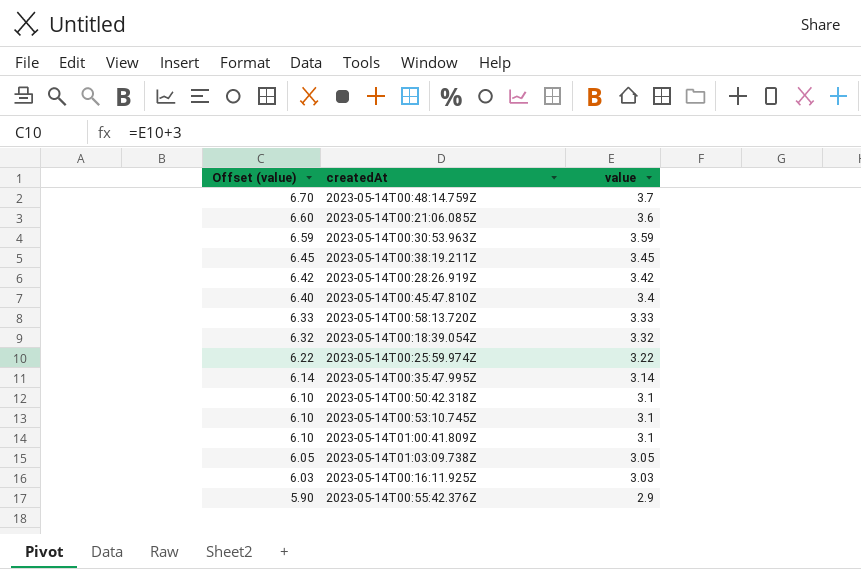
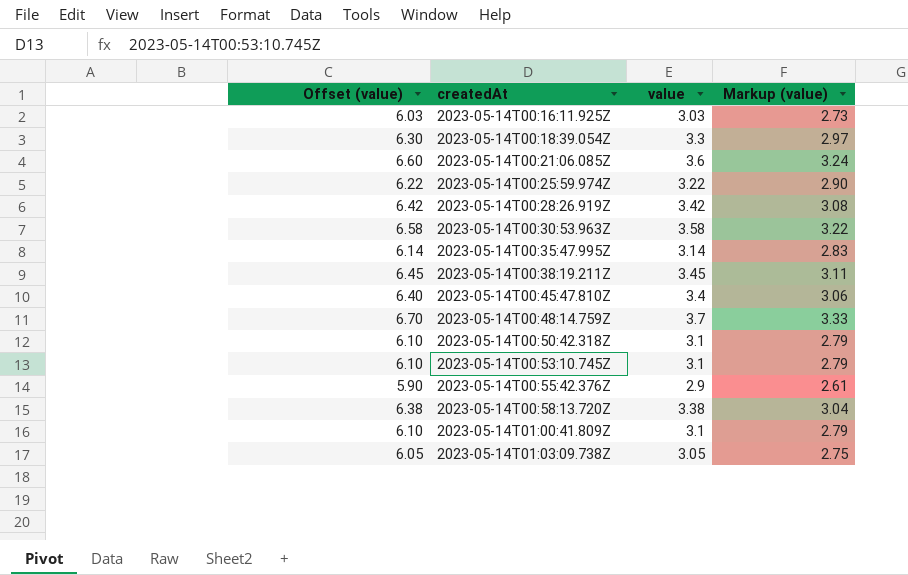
row order: Offset (value) descending -> createdAt ascending
column Markup (value) | formula: none -> [value] * 0.9
2023-05-14T00:18:39.054Z | Offset (value): 6.32 -> 6.30
2023-05-14T00:18:39.054Z | value: 3.32 -> 3.3
2023-05-14T00:30:53.963Z | Offset (value): 6.59 -> 6.58
2023-05-14T00:30:53.963Z | value: 3.59 -> 3.58
2023-05-14T00:58:13.720Z | Offset (value): 6.33 -> 6.38
2023-05-14T00:58:13.720Z | value: 3.33 -> 3.38

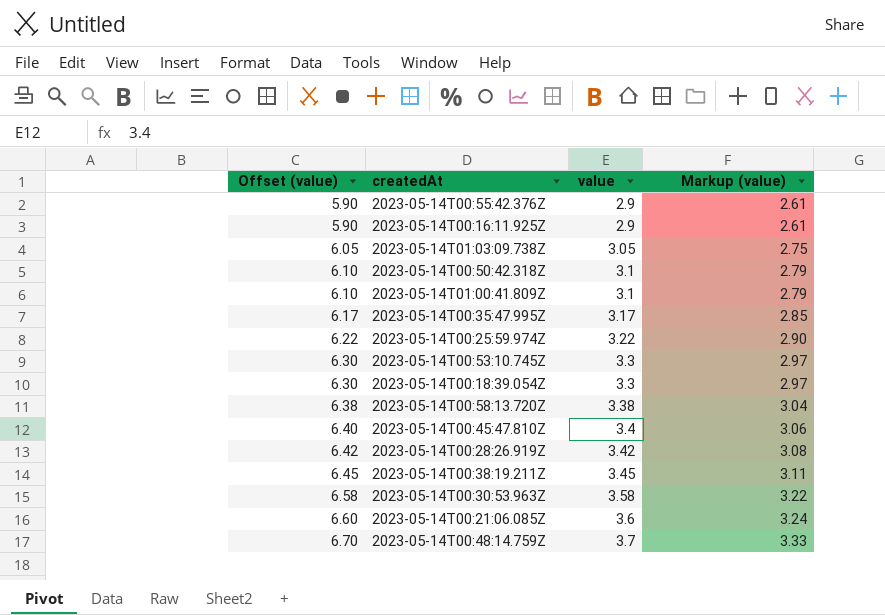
row order: createdAt ascending -> Offset (value) ascending
2023-05-14T00:16:11.925Z | Offset (value): 6.03 -> 5.90
2023-05-14T00:16:11.925Z | value: 3.03 -> 2.9
2023-05-14T00:16:11.925Z | Markup (value): 2.73 -> 2.61
2023-05-14T00:35:47.995Z | Offset (value): 6.14 -> 6.17
2023-05-14T00:35:47.995Z | value: 3.14 -> 3.17
2023-05-14T00:35:47.995Z | Markup (value): 2.83 -> 2.85
2023-05-14T00:53:10.745Z | Offset (value): 6.10 -> 6.30
2023-05-14T00:53:10.745Z | value: 3.1 -> 3.3
2023-05-14T00:53:10.745Z | Markup (value): 2.79 -> 2.97

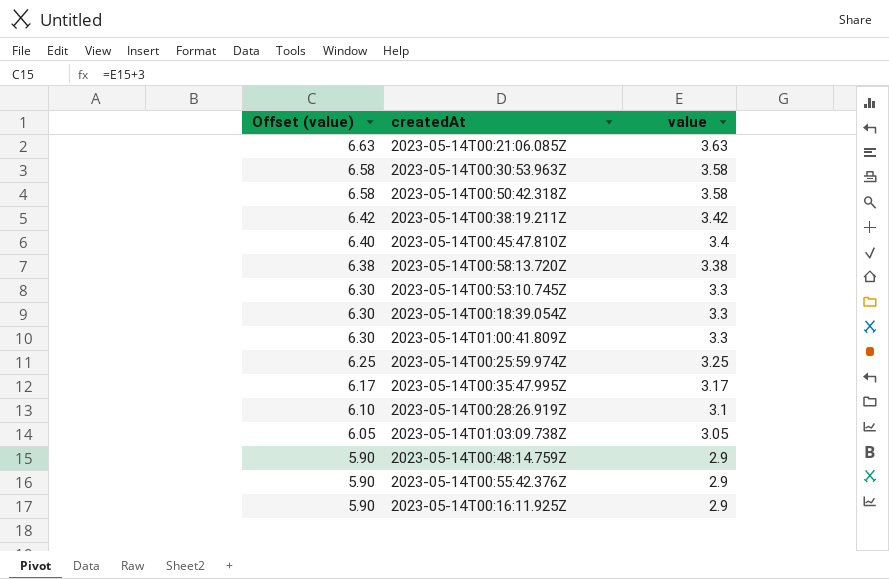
row order: Offset (value) ascending -> Offset (value) descending
column Markup (value) | formula: [value] * 0.9 -> none
2023-05-14T00:21:06.085Z | Offset (value): 6.60 -> 6.63
2023-05-14T00:21:06.085Z | value: 3.6 -> 3.63
2023-05-14T00:50:42.318Z | Offset (value): 6.10 -> 6.58
2023-05-14T00:50:42.318Z | value: 3.1 -> 3.58
2023-05-14T00:38:19.211Z | Offset (value): 6.45 -> 6.42
2023-05-14T00:38:19.211Z | value: 3.45 -> 3.42
2023-05-14T01:00:41.809Z | Offset (value): 6.10 -> 6.30
2023-05-14T01:00:41.809Z | value: 3.1 -> 3.3
2023-05-14T00:25:59.974Z | Offset (value): 6.22 -> 6.25
2023-05-14T00:25:59.974Z | value: 3.22 -> 3.25
2023-05-14T00:28:26.919Z | Offset (value): 6.42 -> 6.10
2023-05-14T00:28:26.919Z | value: 3.42 -> 3.1
2023-05-14T00:48:14.759Z | Offset (value): 6.70 -> 5.90
2023-05-14T00:48:14.759Z | value: 3.7 -> 2.9

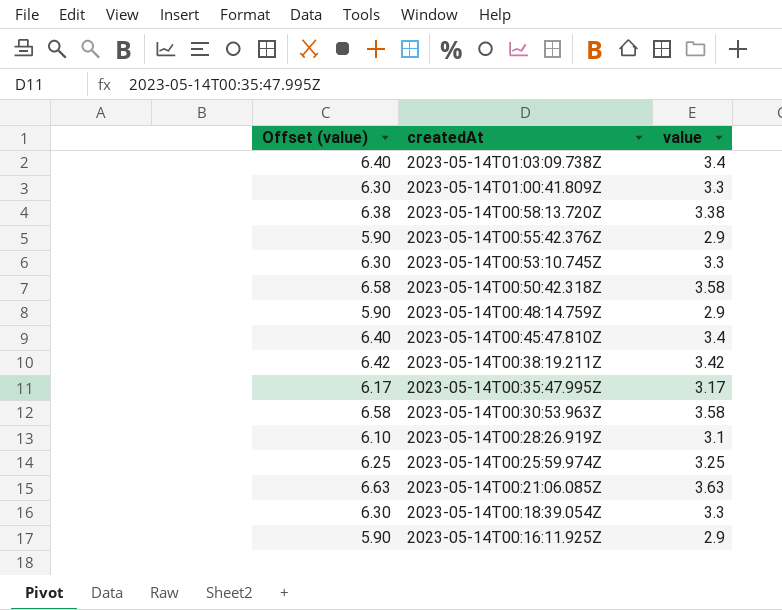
row order: Offset (value) descending -> createdAt descending
2023-05-14T01:03:09.738Z | Offset (value): 6.05 -> 6.40
2023-05-14T01:03:09.738Z | value: 3.05 -> 3.4

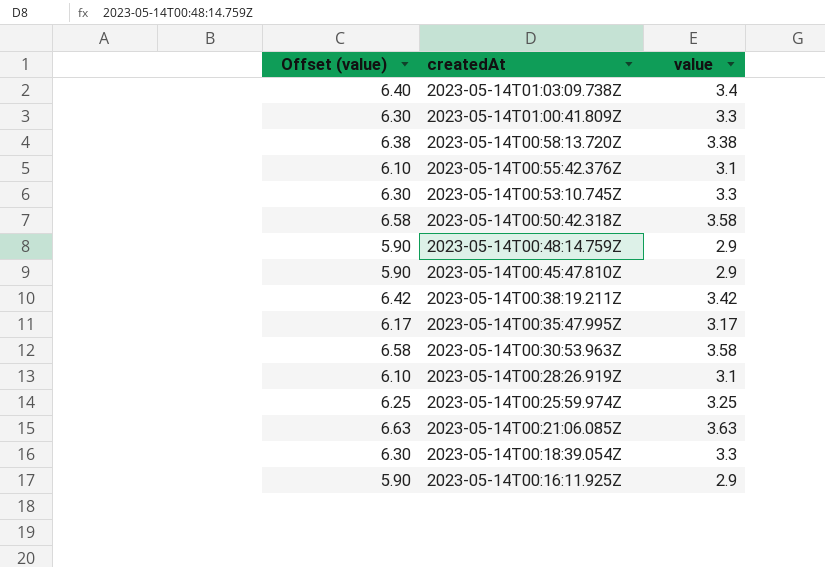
2023-05-14T00:55:42.376Z | Offset (value): 5.90 -> 6.10
2023-05-14T00:55:42.376Z | value: 2.9 -> 3.1
2023-05-14T00:45:47.810Z | Offset (value): 6.40 -> 5.90
2023-05-14T00:45:47.810Z | value: 3.4 -> 2.9

